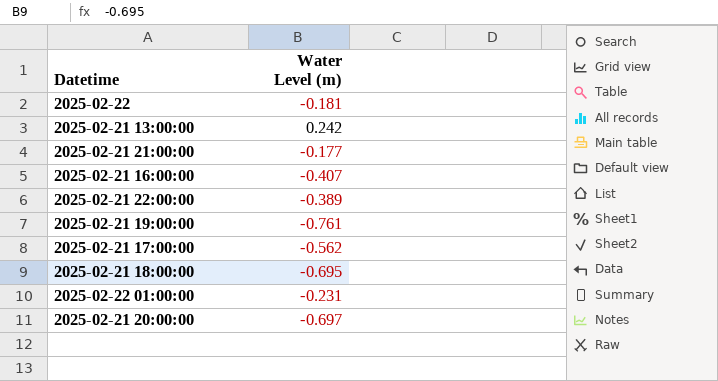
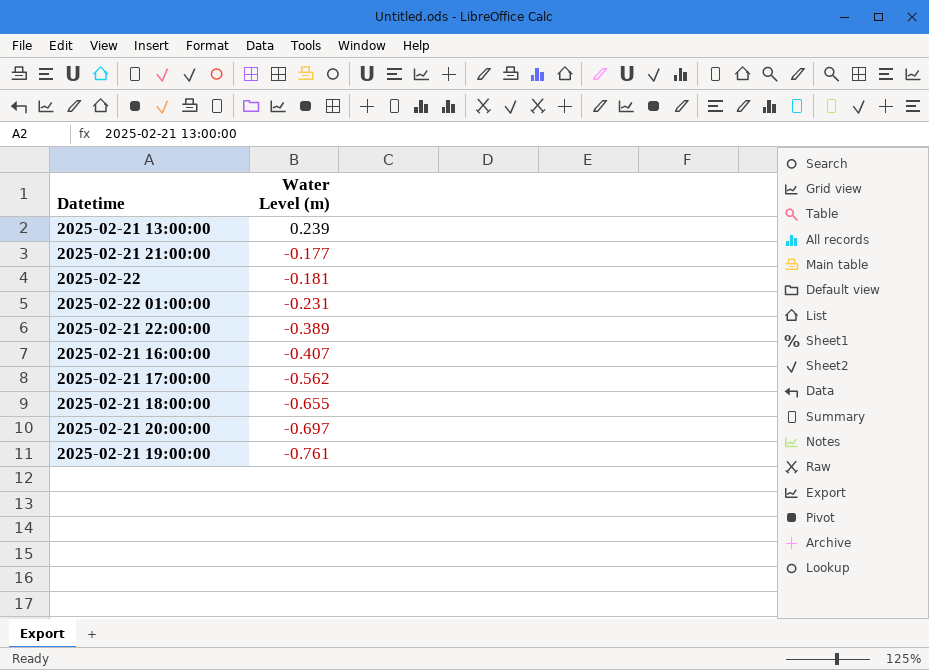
row order: none -> Water Level (m) descending
2025-02-21 13:00:00 | Water Level (m): 0.242 -> 0.239
2025-02-21 18:00:00 | Water Level (m): -0.695 -> -0.655

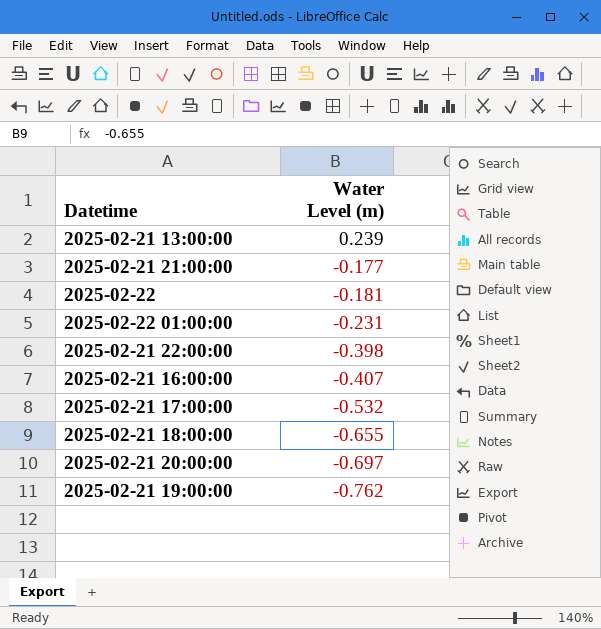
2025-02-21 22:00:00 | Water Level (m): -0.389 -> -0.398
2025-02-21 17:00:00 | Water Level (m): -0.562 -> -0.532
2025-02-21 19:00:00 | Water Level (m): -0.761 -> -0.762

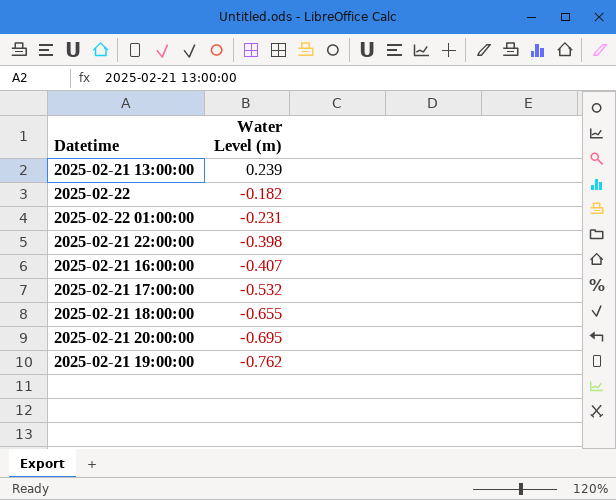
row 2025-02-21 21:00:00: -0.177 -> none
2025-02-22 | Water Level (m): -0.181 -> -0.182
2025-02-21 20:00:00 | Water Level (m): -0.697 -> -0.695

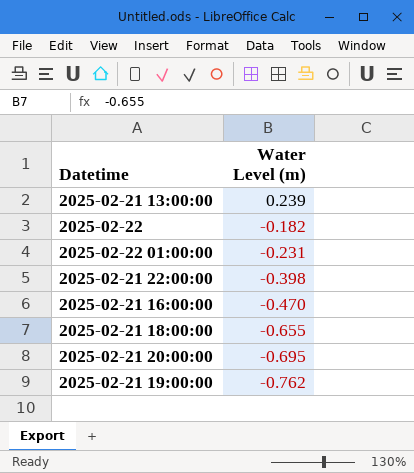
row 2025-02-21 17:00:00: -0.532 -> none
2025-02-21 16:00:00 | Water Level (m): -0.407 -> -0.470

